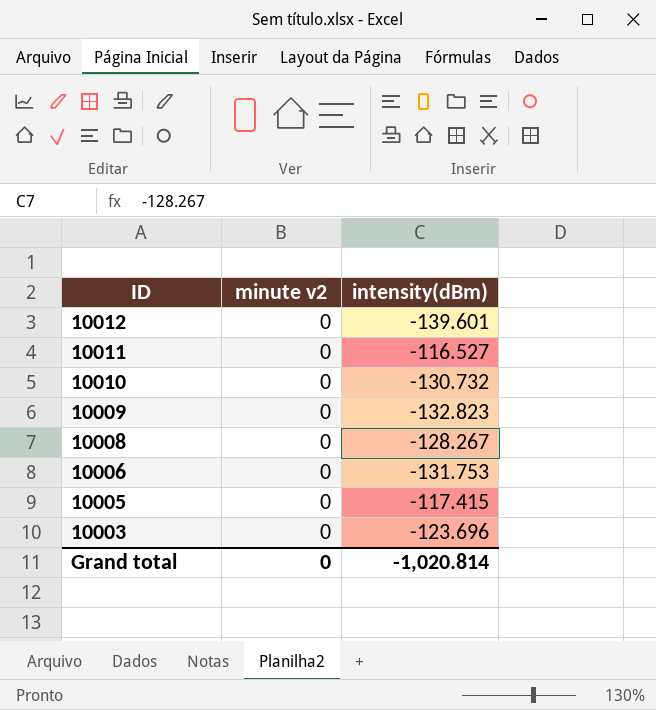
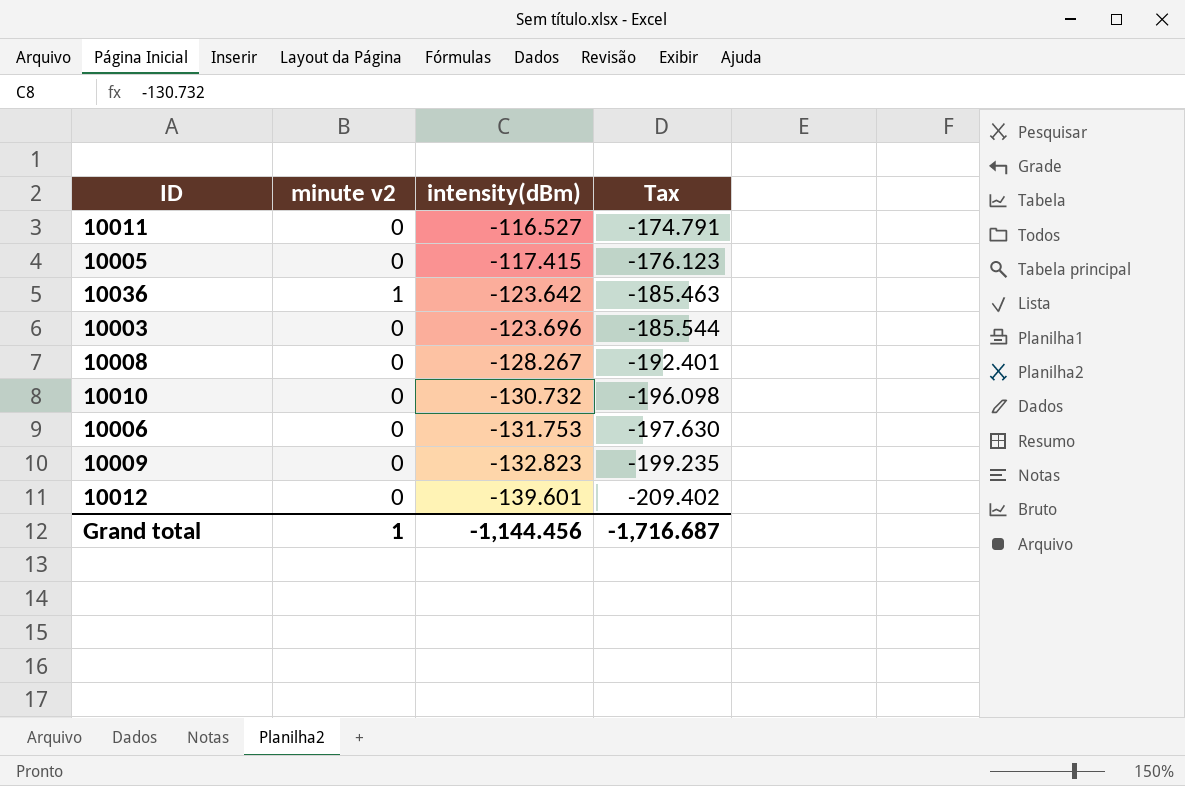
row order: ID descending -> intensity(dBm) descending
column Tax | formula: none -> [intensity(dBm)] * 1.5
row 10036: none -> 1 | -123.642 | -185.463
Grand total | minute v2: 0 -> 1
Grand total | intensity(dBm): -1,020.814 -> -1,144.456

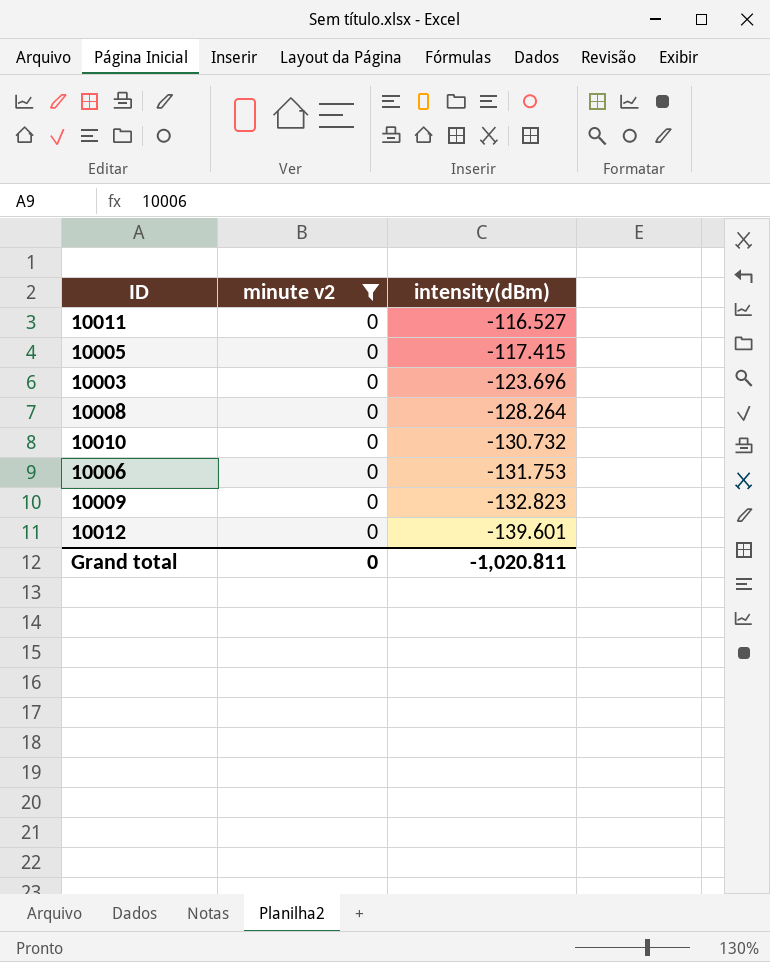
filter: none -> minute v2 = 0
column Tax | formula: [intensity(dBm)] * 1.5 -> none
10008 | intensity(dBm): -128.267 -> -128.264
Grand total | minute v2: 1 -> 0
Grand total | intensity(dBm): -1,144.456 -> -1,020.811

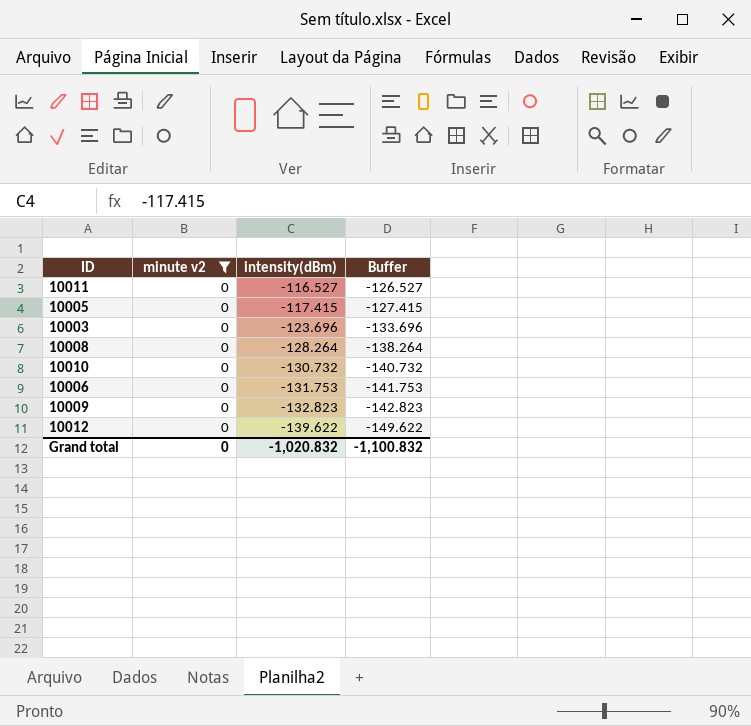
column Buffer | formula: none -> [intensity(dBm)] - 10
10012 | intensity(dBm): -139.601 -> -139.622
Grand total | intensity(dBm): -1,020.811 -> -1,020.832

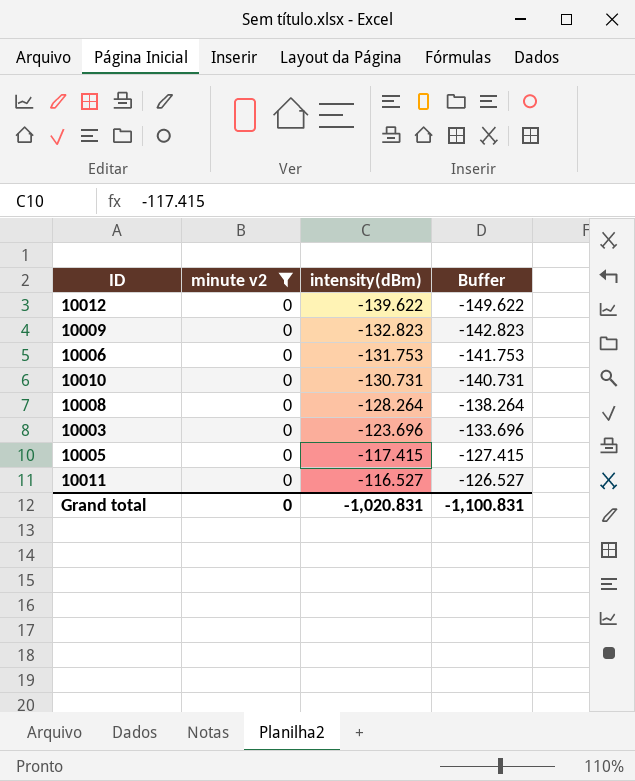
row order: intensity(dBm) descending -> intensity(dBm) ascending
10010 | intensity(dBm): -130.732 -> -130.731
10010 | Buffer: -140.732 -> -140.731
Grand total | intensity(dBm): -1,020.832 -> -1,020.831
Grand total | Buffer: -1,100.832 -> -1,100.831

